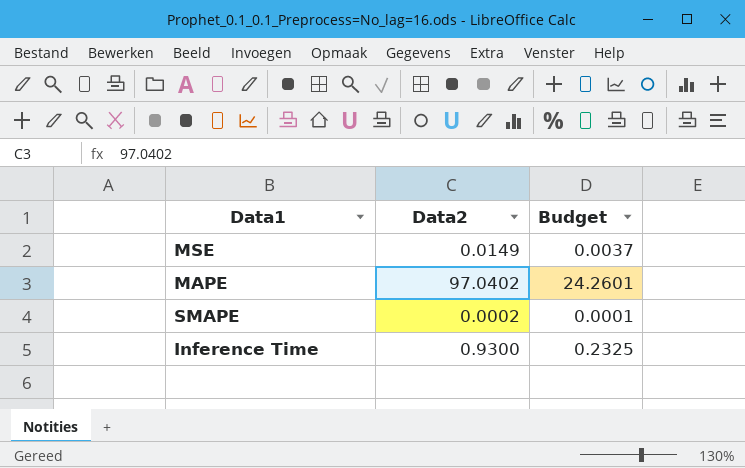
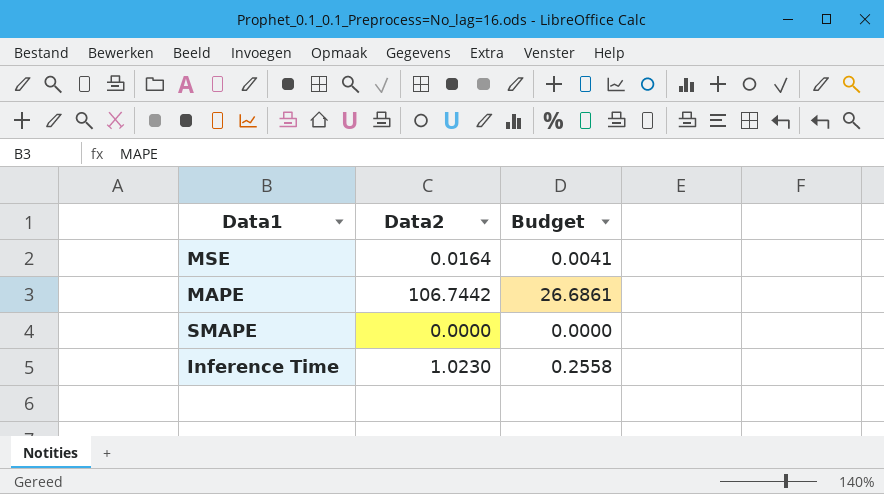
MSE | Data2: 0.0149 -> 0.0164
MSE | Budget: 0.0037 -> 0.0041
MAPE | Data2: 97.0402 -> 106.7442
MAPE | Budget: 24.2601 -> 26.6861
SMAPE | Data2: 0.0002 -> 0.0000
SMAPE | Budget: 0.0001 -> 0.0000
Inference Time | Data2: 0.9300 -> 1.0230
Inference Time | Budget: 0.2325 -> 0.2558

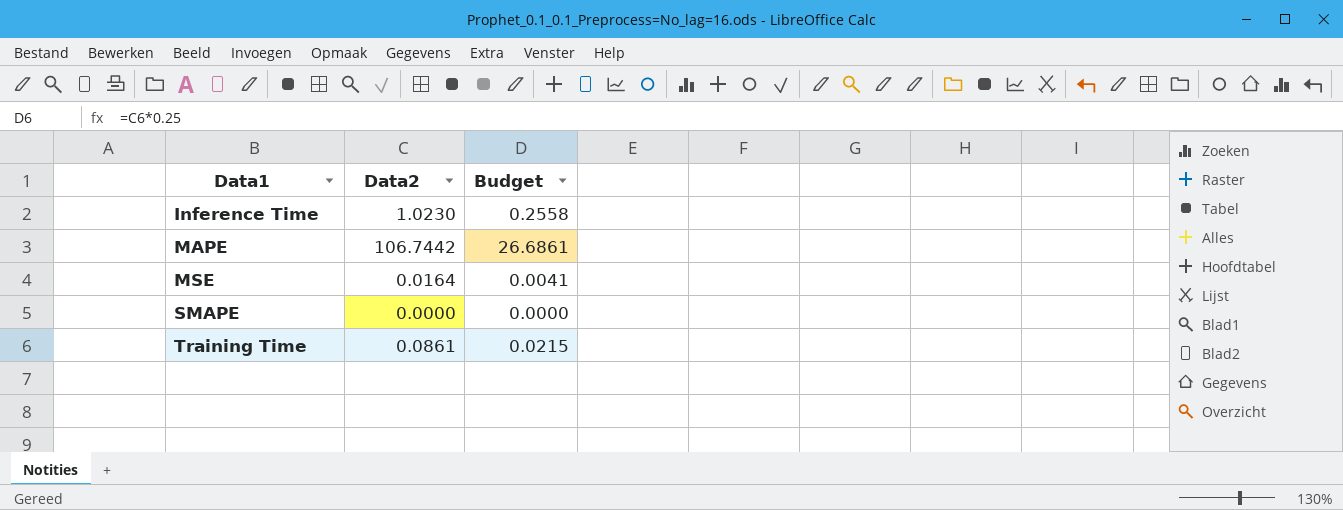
row order: none -> Data1 ascending
row Training Time: none -> 0.0861 | 0.0215

